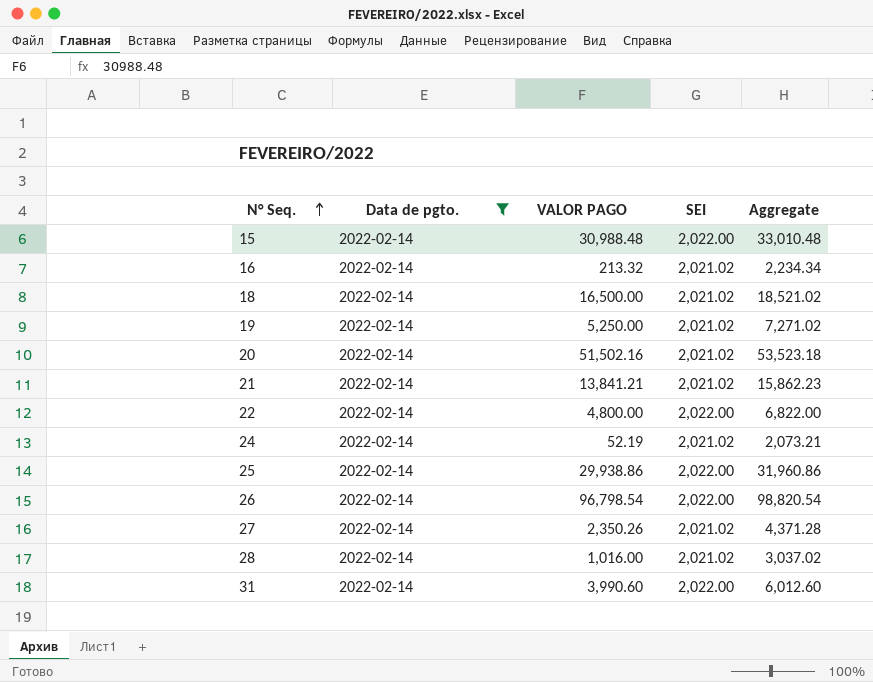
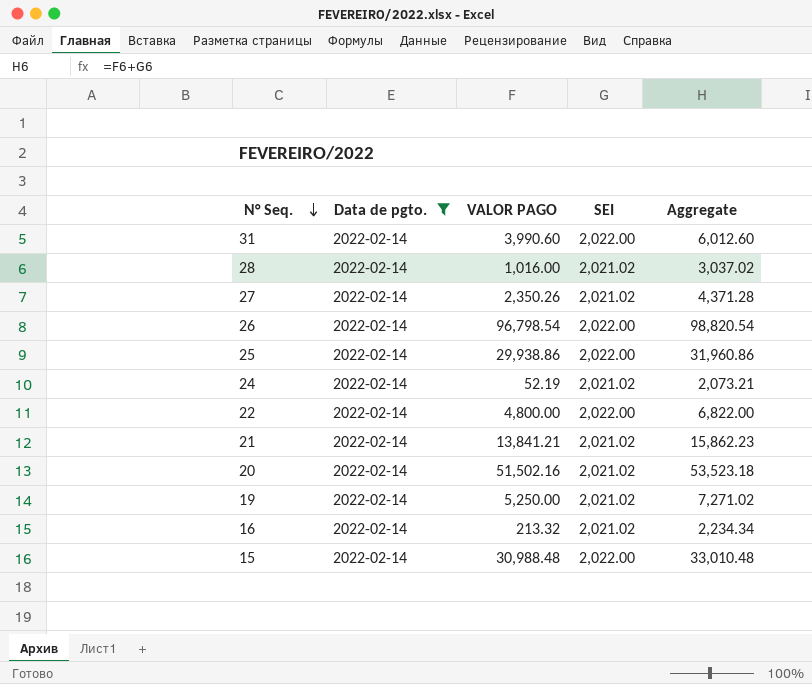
row order: N° Seq. ascending -> N° Seq. descending
row 18: 2022-02-14 | 16,500.00 | 2,021.02 | 18,521.02 -> none

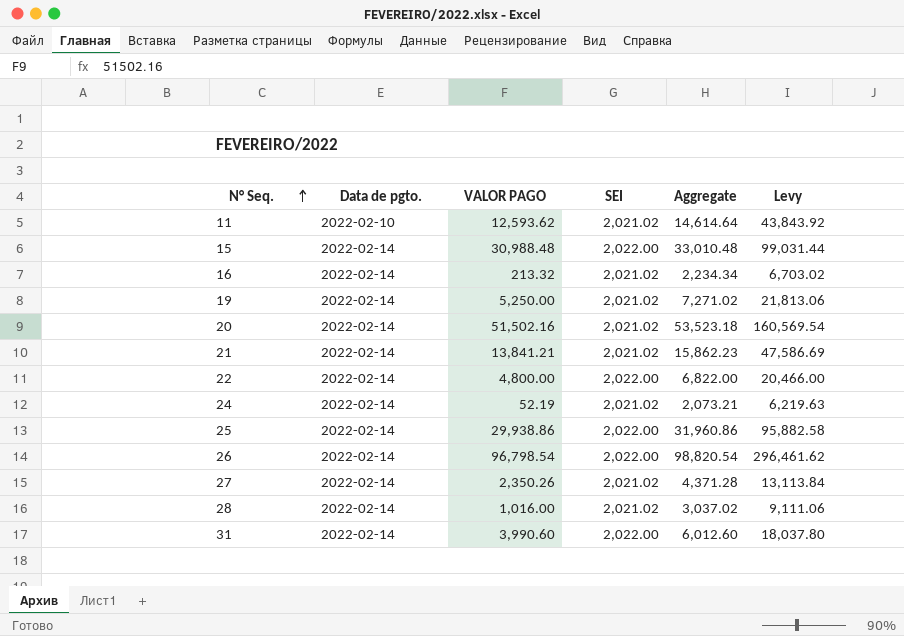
filter: Data de pgto. = 2022-02-14 -> none
row order: N° Seq. descending -> N° Seq. ascending
column Levy | formula: none -> [Aggregate] * 3

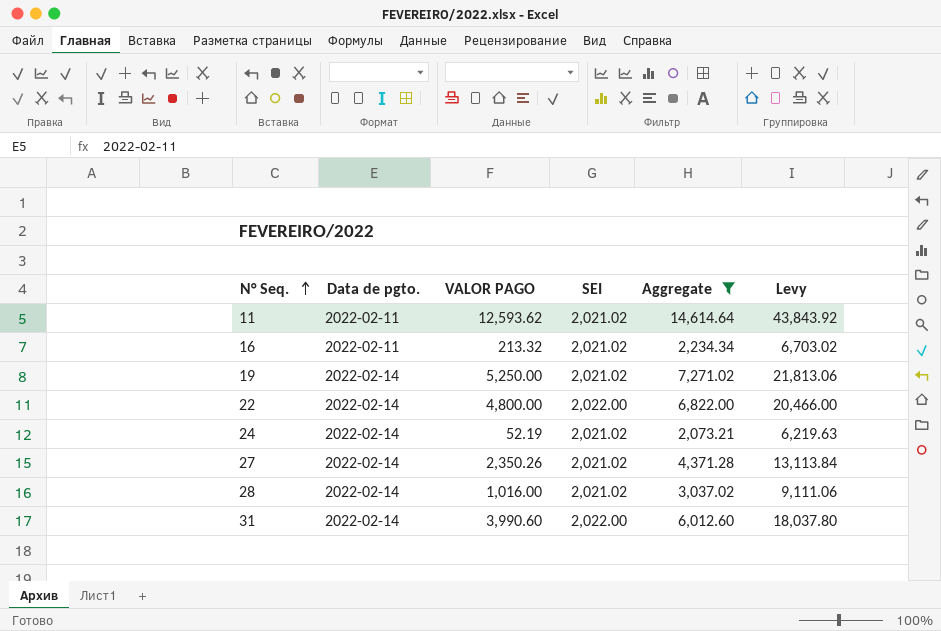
filter: none -> Aggregate <= 14,614.64
11 | Data de pgto.: 2022-02-10 -> 2022-02-11
16 | Data de pgto.: 2022-02-14 -> 2022-02-11

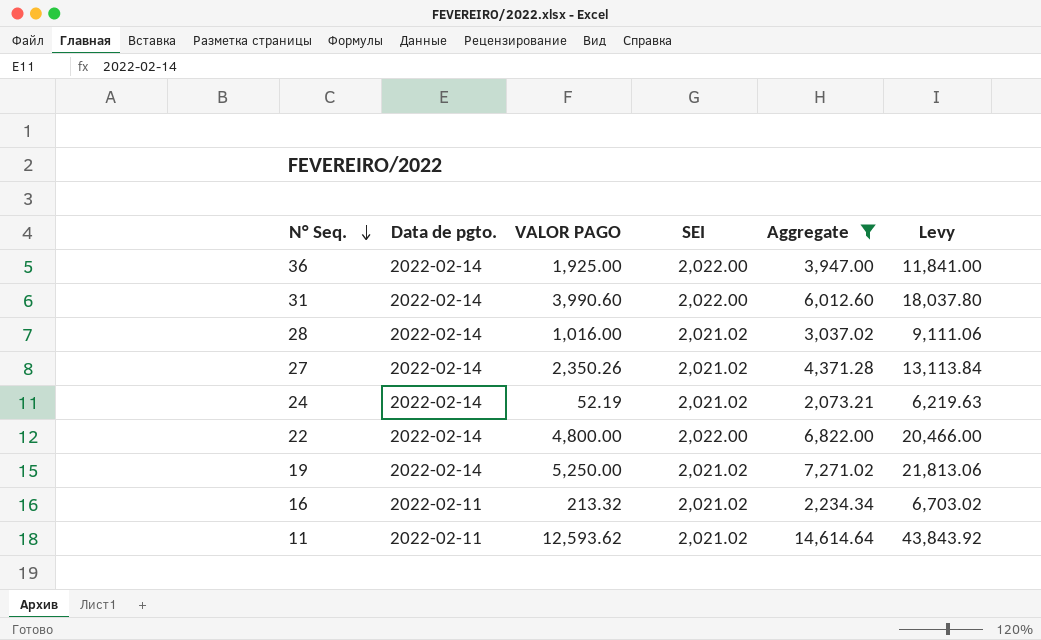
row order: N° Seq. ascending -> N° Seq. descending
row 36: none -> 2022-02-14 | 1,925.00 | 2,022.00 | 3,947.00 | 11,841.00

